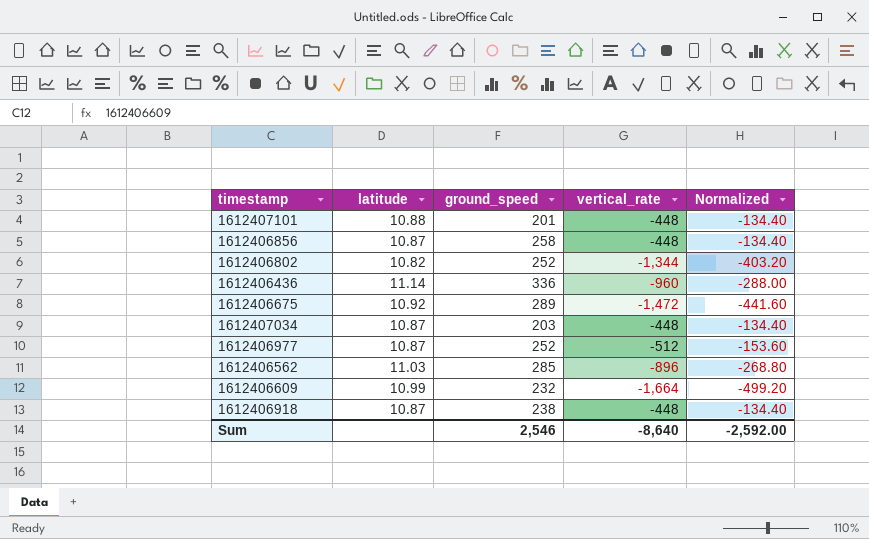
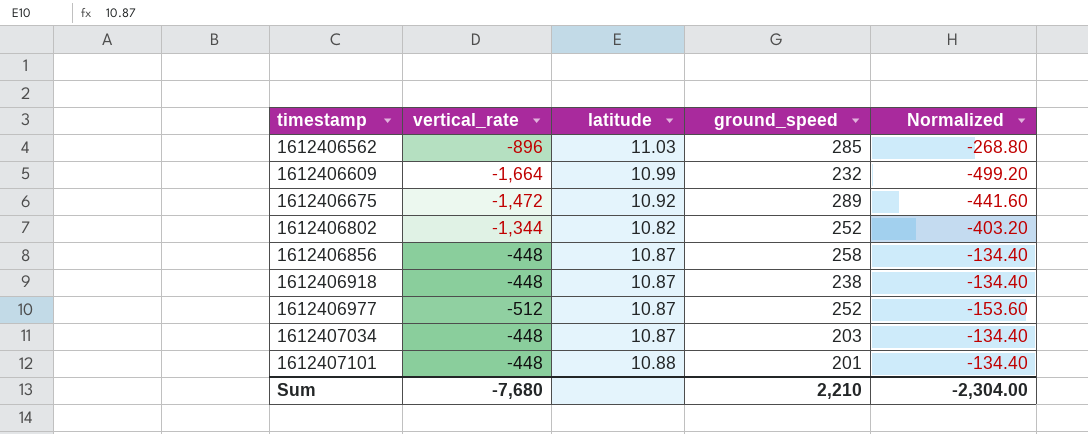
row order: none -> timestamp ascending
column vertical_rate | position: 4 -> 2
row 1612406436: 11.14 | 336 | -960 | -288.00 -> none
Sum | vertical_rate: -8,640 -> -7,680
Sum | ground_speed: 2,546 -> 2,210
Sum | Normalized: -2,592.00 -> -2,304.00

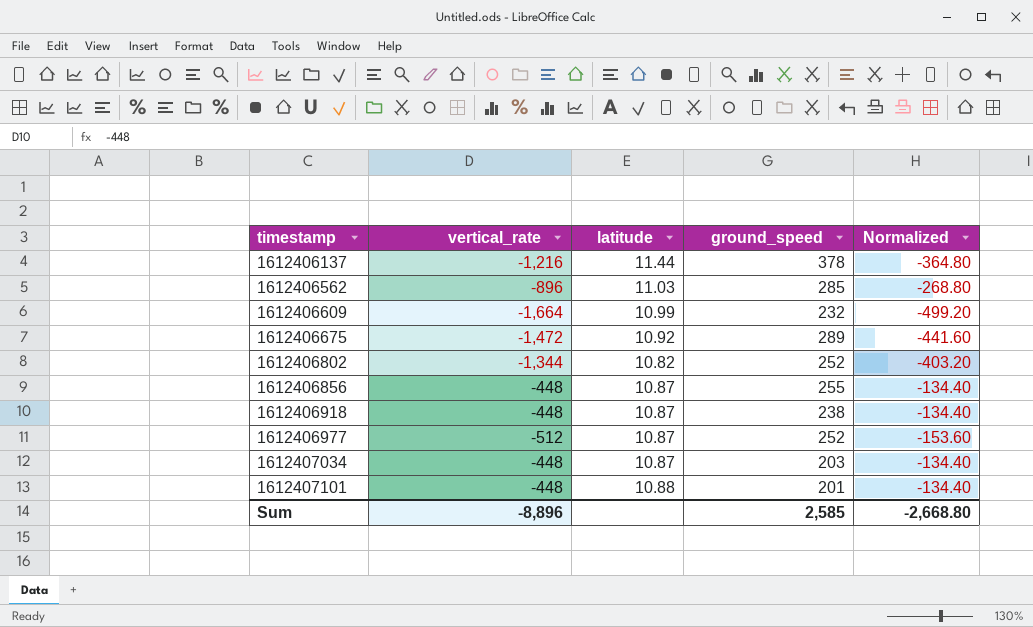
row 1612406137: none -> -1,216 | 11.44 | 378 | -364.80
1612406856 | ground_speed: 258 -> 255
Sum | vertical_rate: -7,680 -> -8,896
Sum | ground_speed: 2,210 -> 2,585
Sum | Normalized: -2,304.00 -> -2,668.80

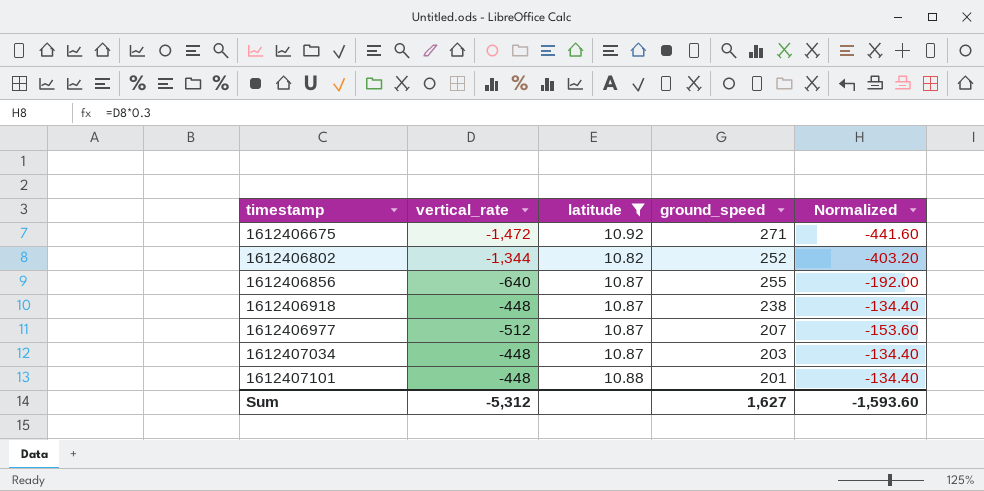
filter: none -> latitude <= 10.92
1612406675 | ground_speed: 289 -> 271
1612406856 | vertical_rate: -448 -> -640
1612406856 | Normalized: -134.40 -> -192.00
1612406977 | ground_speed: 252 -> 207
Sum | vertical_rate: -8,896 -> -5,312
Sum | ground_speed: 2,585 -> 1,627
Sum | Normalized: -2,668.80 -> -1,593.60

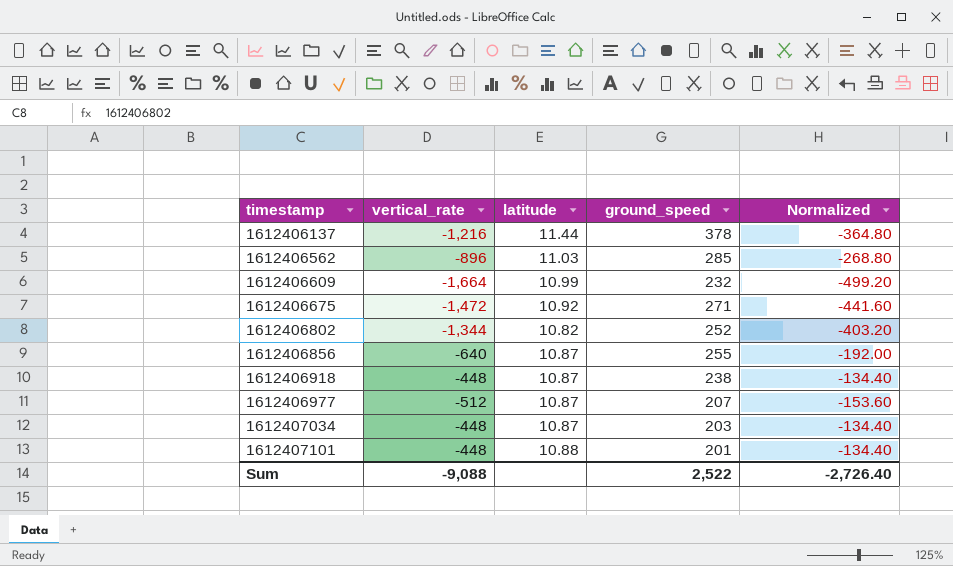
filter: latitude <= 10.92 -> none
Sum | vertical_rate: -5,312 -> -9,088
Sum | ground_speed: 1,627 -> 2,522
Sum | Normalized: -1,593.60 -> -2,726.40

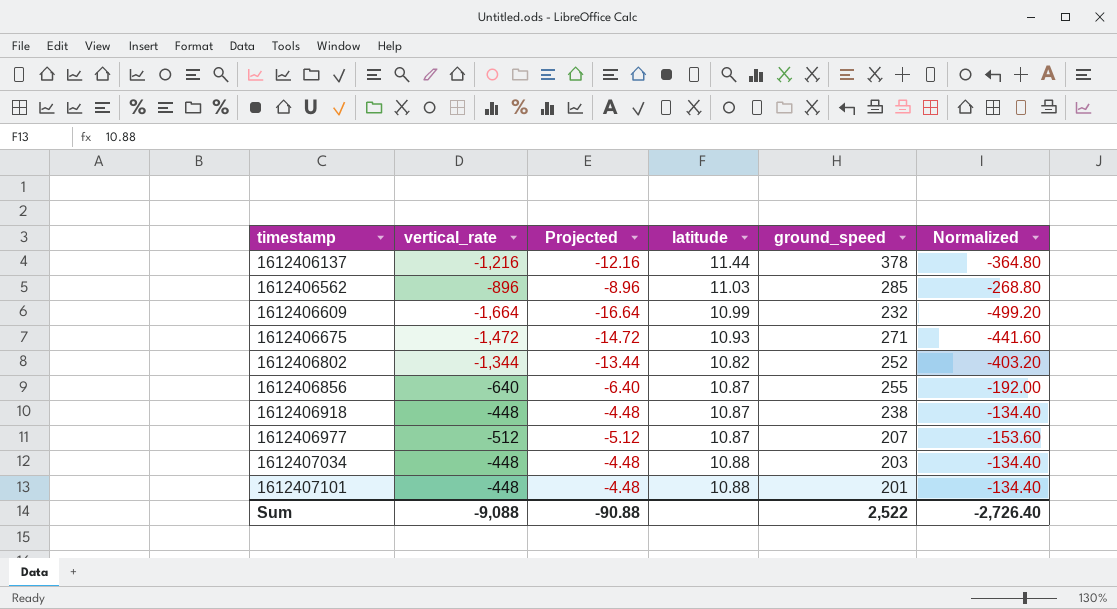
column Projected | formula: none -> [vertical_rate] * 0.01
1612406675 | latitude: 10.92 -> 10.93
1612407034 | latitude: 10.87 -> 10.88

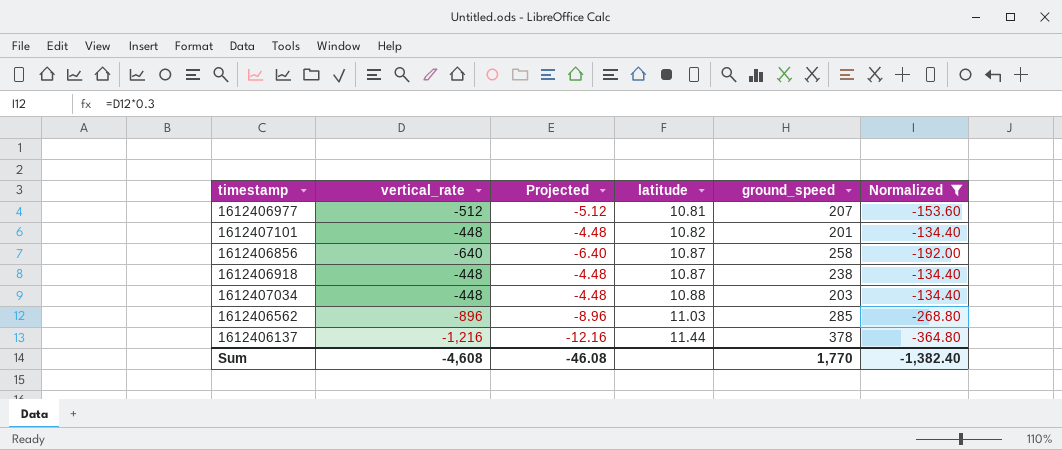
filter: none -> Normalized >= -364.80
row order: timestamp ascending -> latitude ascending
1612406977 | latitude: 10.87 -> 10.81
1612407101 | latitude: 10.88 -> 10.82
1612406856 | ground_speed: 255 -> 258
Sum | vertical_rate: -9,088 -> -4,608
Sum | Projected: -90.88 -> -46.08
Sum | ground_speed: 2,522 -> 1,770
Sum | Normalized: -2,726.40 -> -1,382.40

